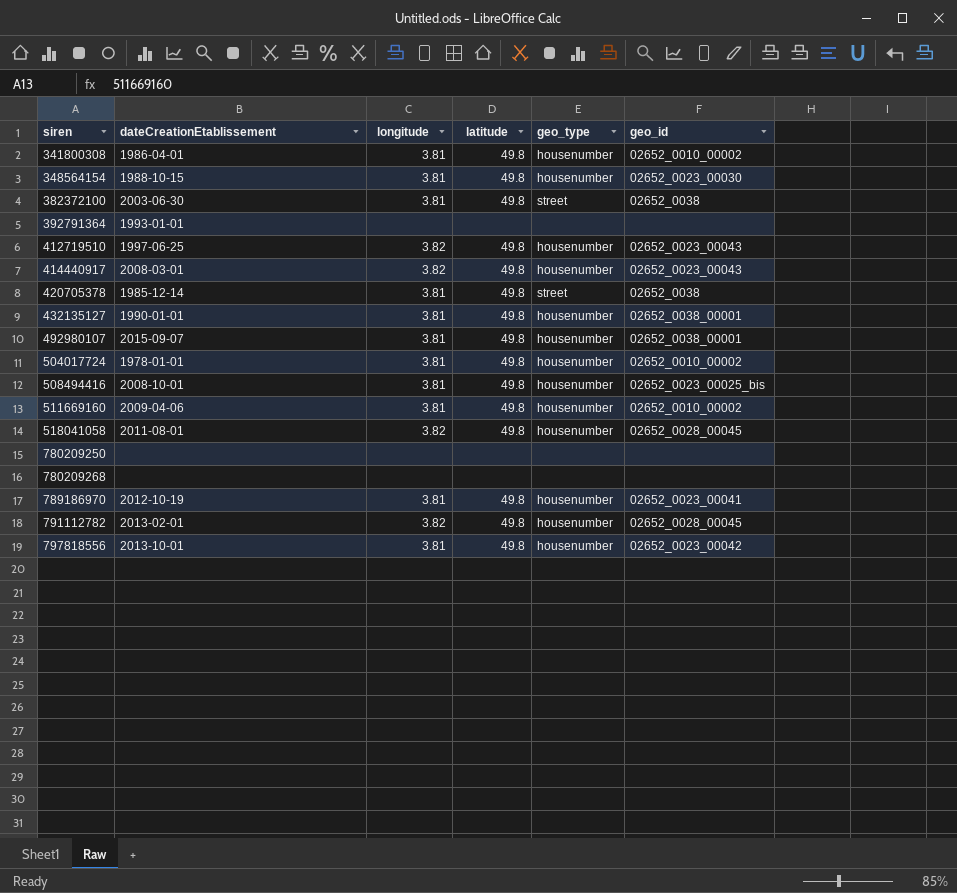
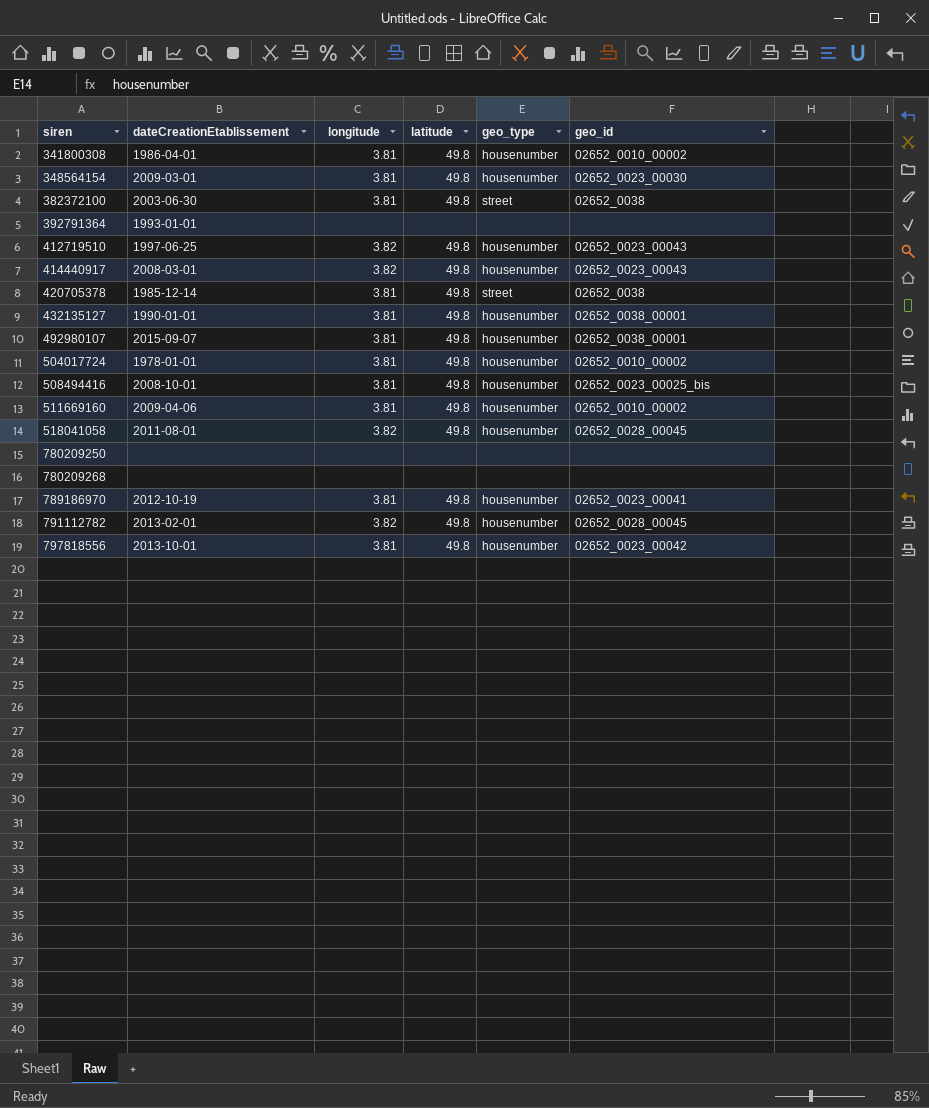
348564154 | dateCreationEtablissement: 1988-10-15 -> 2009-03-01

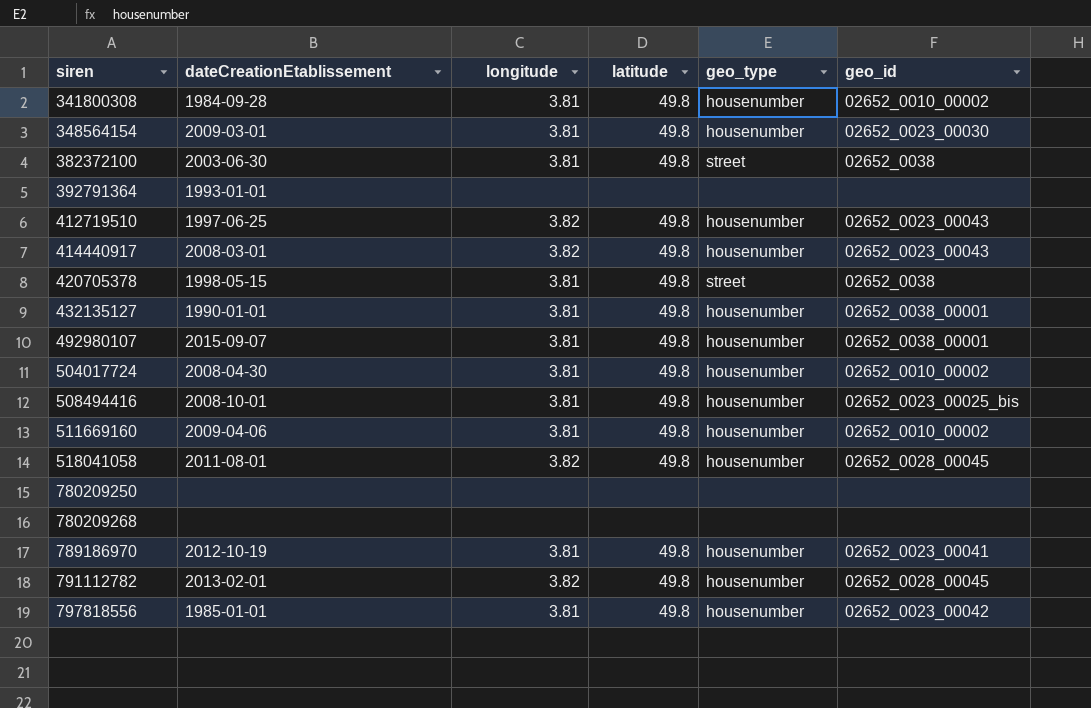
341800308 | dateCreationEtablissement: 1986-04-01 -> 1984-09-28
420705378 | dateCreationEtablissement: 1985-12-14 -> 1998-05-15
504017724 | dateCreationEtablissement: 1978-01-01 -> 2008-04-30
797818556 | dateCreationEtablissement: 2013-10-01 -> 1985-01-01

